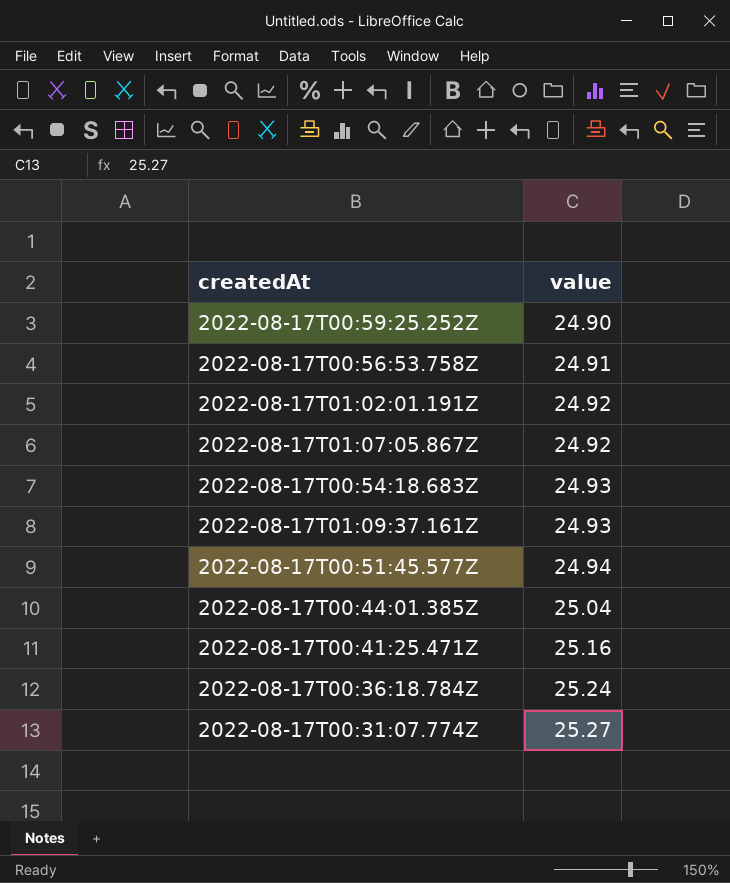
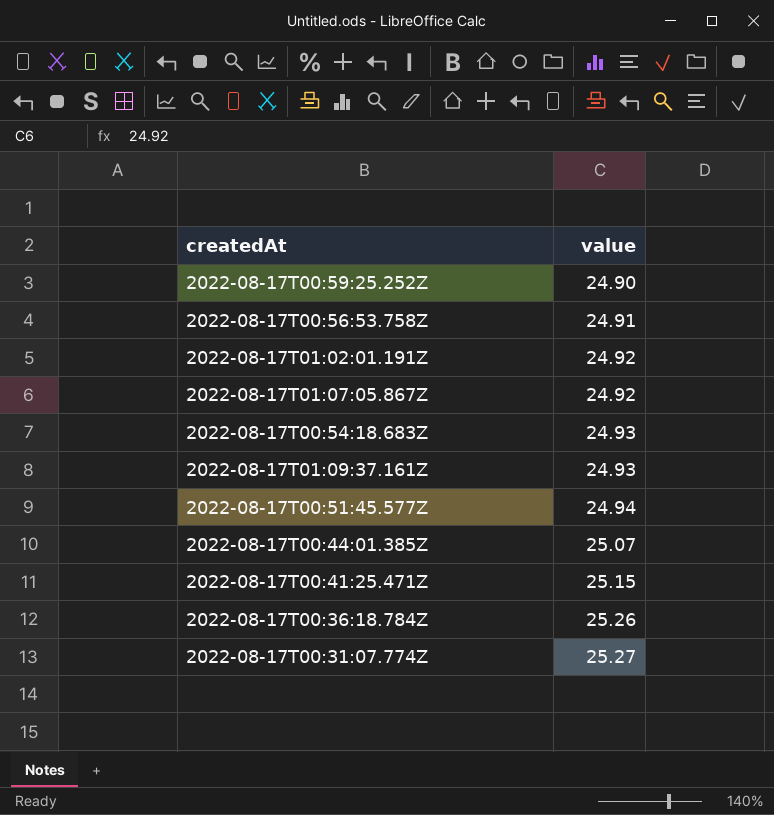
2022-08-17T00:44:01.385Z | value: 25.04 -> 25.07
2022-08-17T00:41:25.471Z | value: 25.16 -> 25.15
2022-08-17T00:36:18.784Z | value: 25.24 -> 25.26

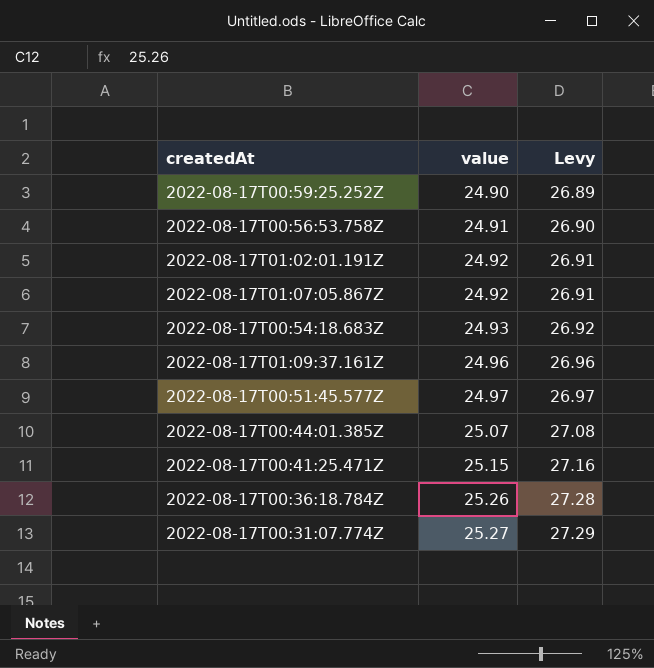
column Levy | formula: none -> [value] * 1.08
2022-08-17T01:09:37.161Z | value: 24.93 -> 24.96
2022-08-17T00:51:45.577Z | value: 24.94 -> 24.97

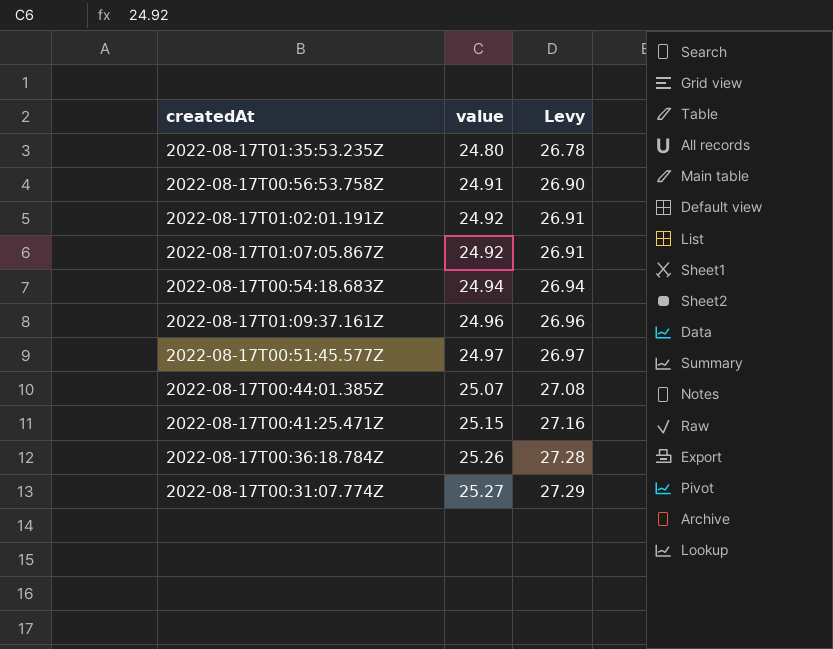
row 2022-08-17T00:59:25.252Z: 24.90 | 26.89 -> none
row 2022-08-17T01:35:53.235Z: none -> 24.80 | 26.78
2022-08-17T00:54:18.683Z | value: 24.93 -> 24.94
2022-08-17T00:54:18.683Z | Levy: 26.92 -> 26.94

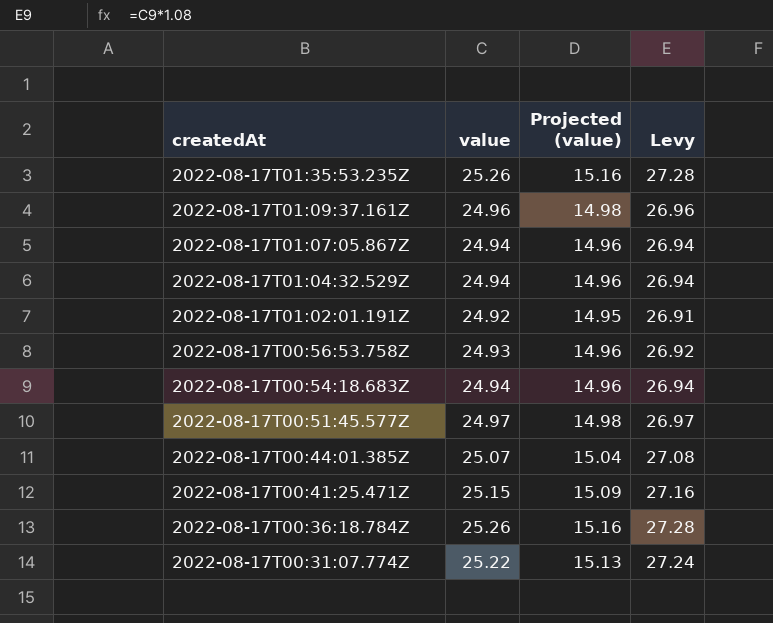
row order: value ascending -> createdAt descending
column Projected (value) | formula: none -> [value] * 0.6
2022-08-17T01:35:53.235Z | value: 24.80 -> 25.26
2022-08-17T01:35:53.235Z | Levy: 26.78 -> 27.28
2022-08-17T01:07:05.867Z | value: 24.92 -> 24.94
2022-08-17T01:07:05.867Z | Levy: 26.91 -> 26.94
row 2022-08-17T01:04:32.529Z: none -> 24.94 | 14.96 | 26.94
2022-08-17T00:56:53.758Z | value: 24.91 -> 24.93
2022-08-17T00:56:53.758Z | Levy: 26.90 -> 26.92
2022-08-17T00:31:07.774Z | value: 25.27 -> 25.22
2022-08-17T00:31:07.774Z | Levy: 27.29 -> 27.24

